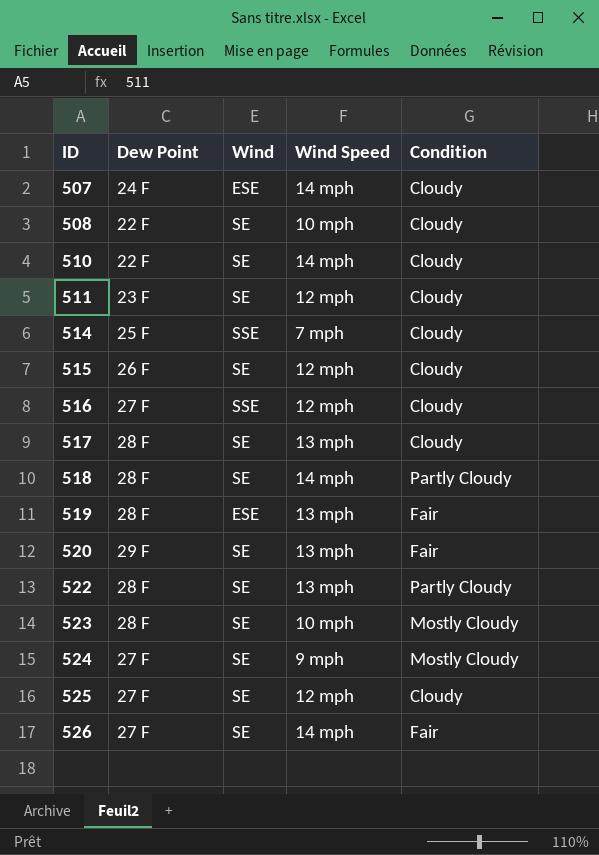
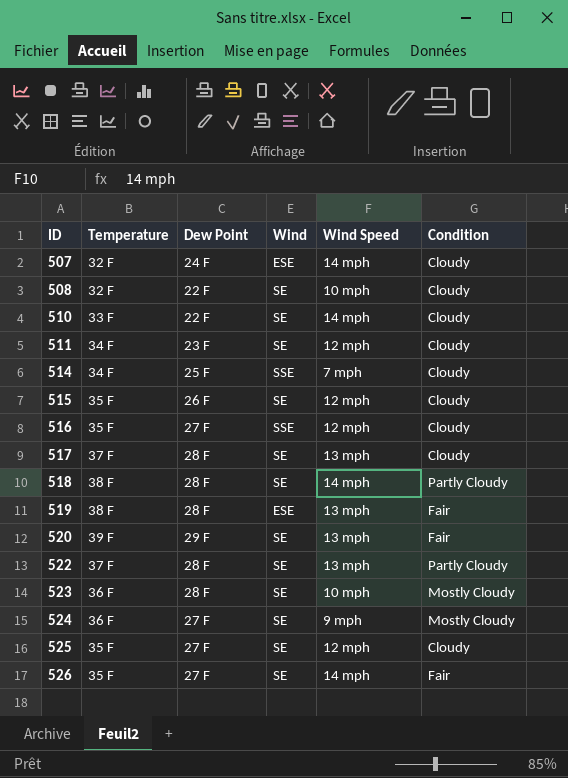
column Temperature | position: none -> 2

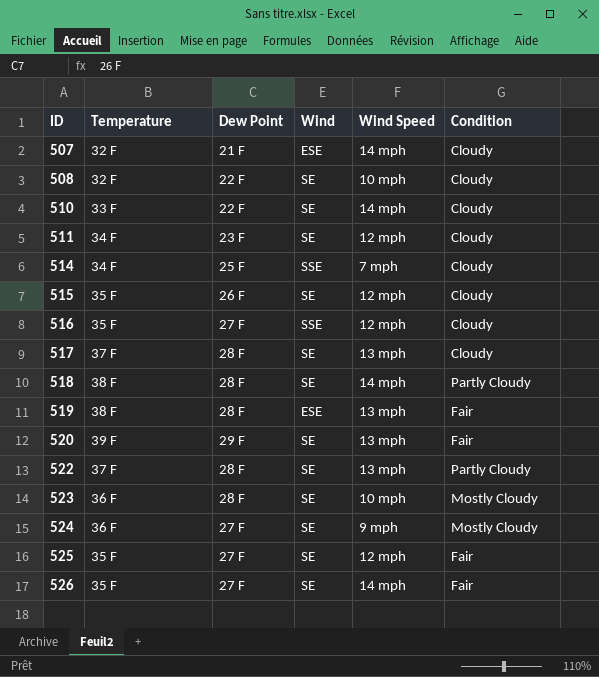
507 | Dew Point: 24 F -> 21 F
525 | Condition: Cloudy -> Fair

